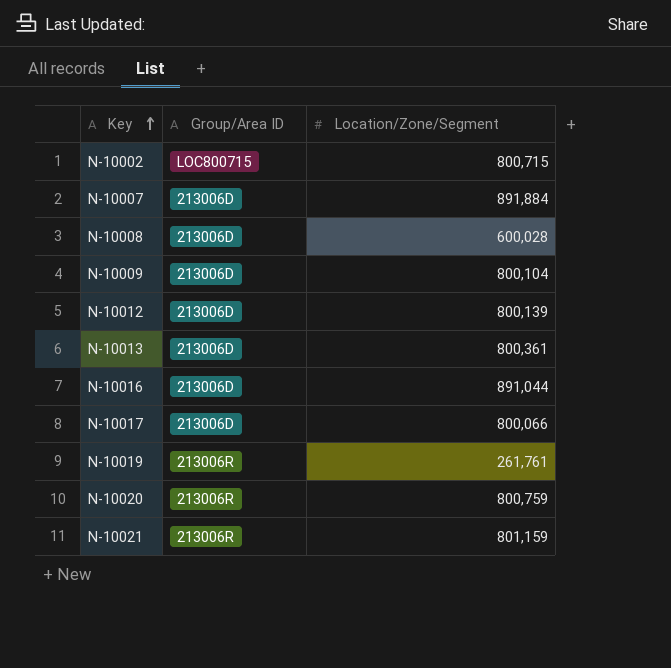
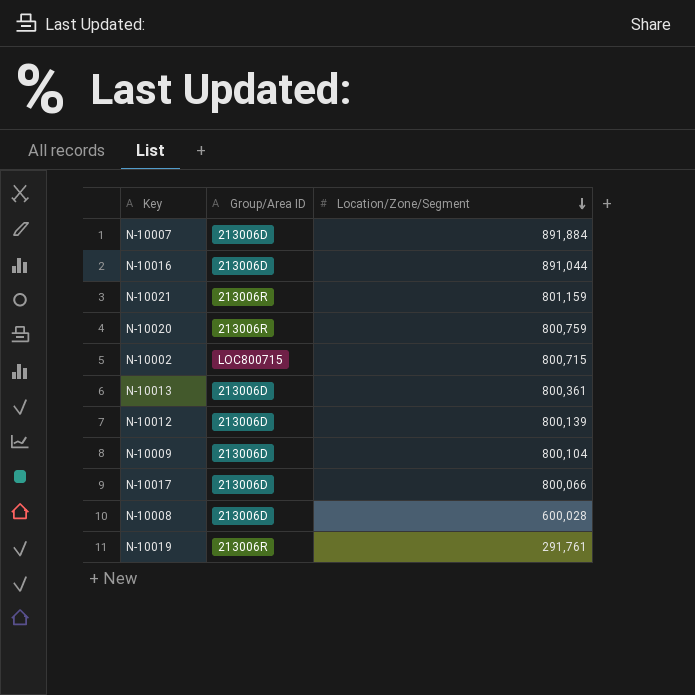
row order: Key ascending -> Location/Zone/Segment descending
N-10019 | Location/Zone/Segment: 261,761 -> 291,761

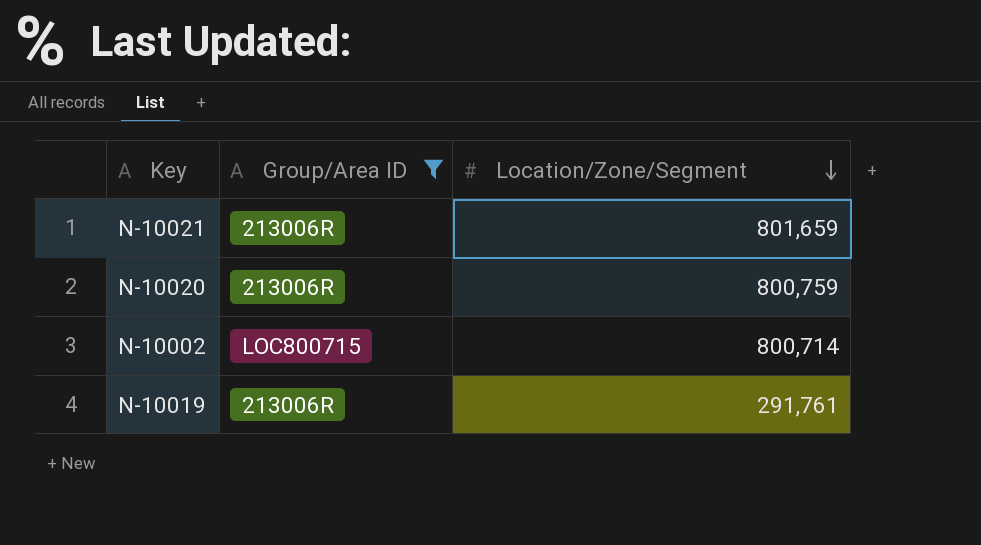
filter: none -> Group/Area ID != 213006D
N-10021 | Location/Zone/Segment: 801,159 -> 801,659
N-10002 | Location/Zone/Segment: 800,715 -> 800,714

